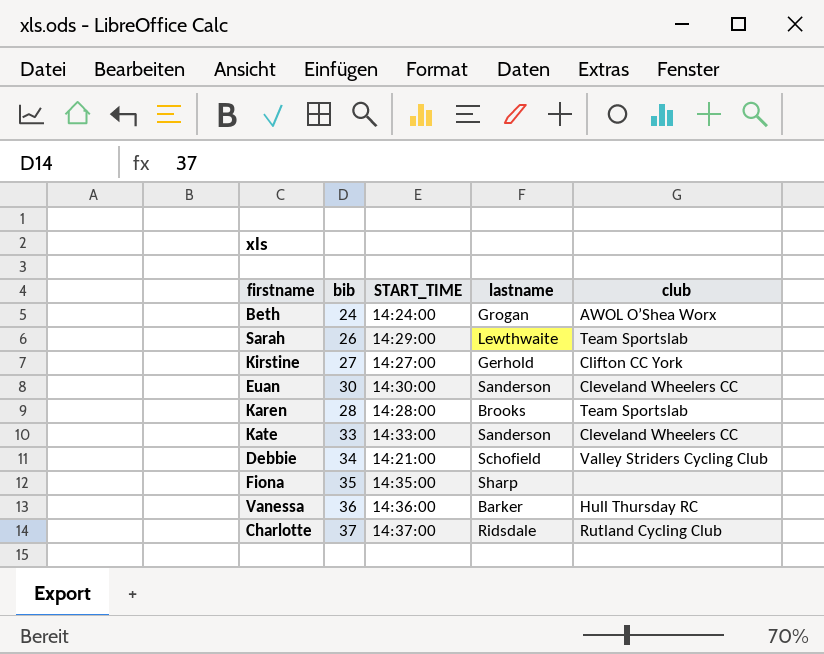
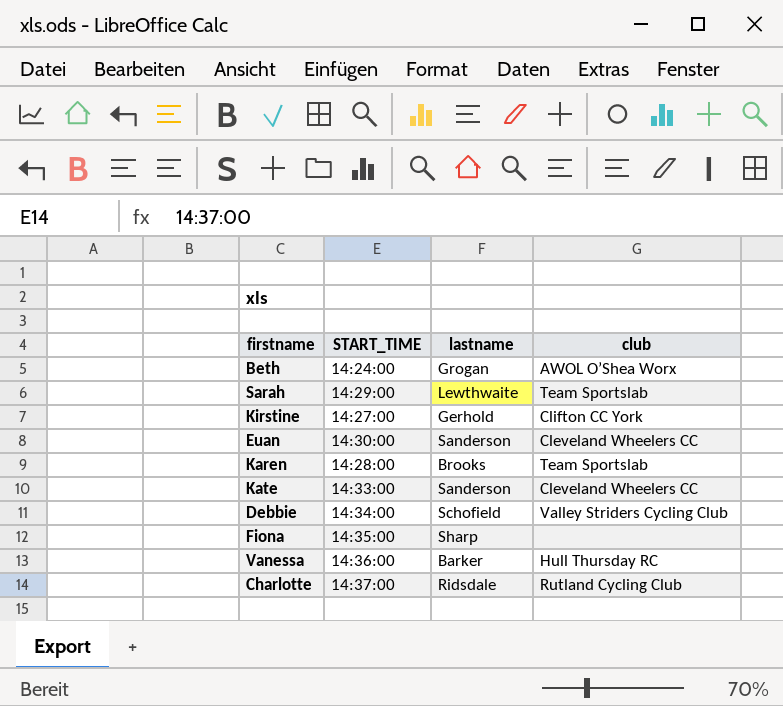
column bib | position: 2 -> none
Debbie | START_TIME: 14:21:00 -> 14:34:00

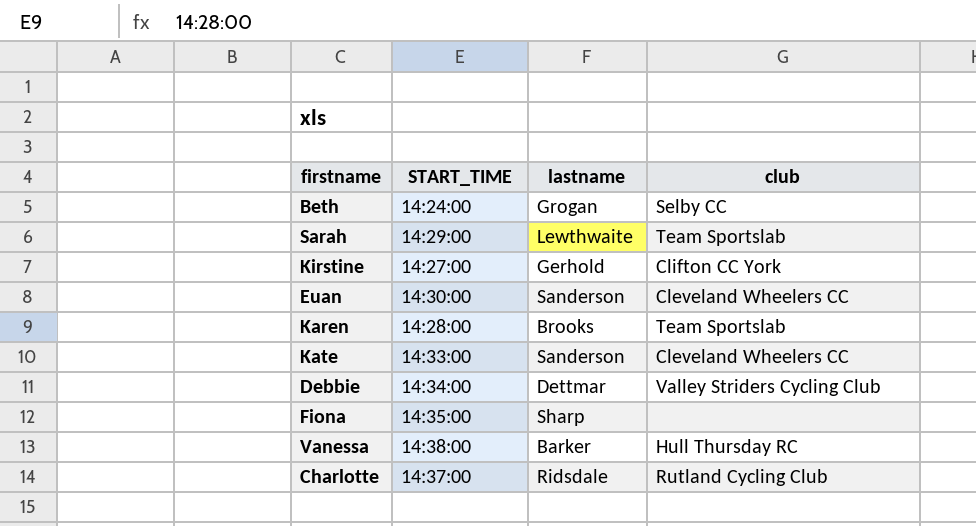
Beth | club: AWOL O’Shea Worx -> Selby CC
Debbie | lastname: Schofield -> Dettmar
Vanessa | START_TIME: 14:36:00 -> 14:38:00

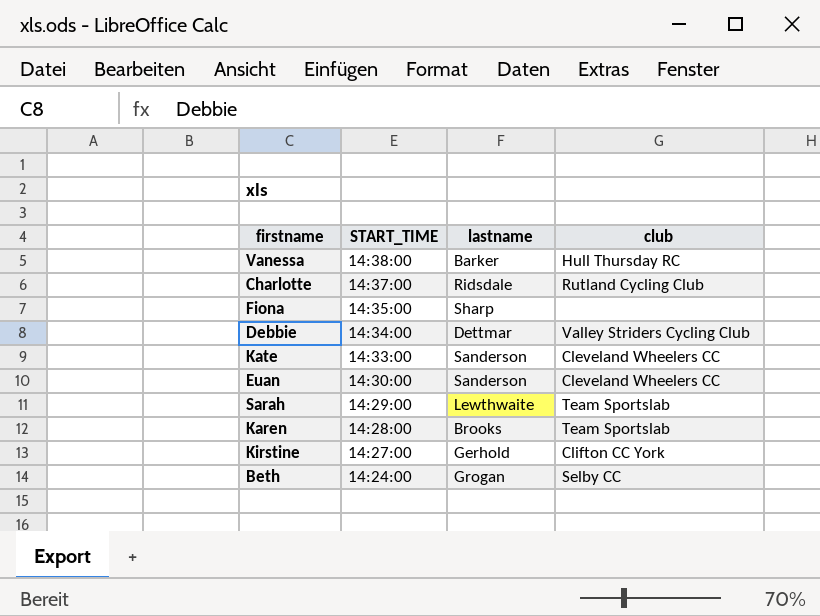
row order: none -> START_TIME descending

